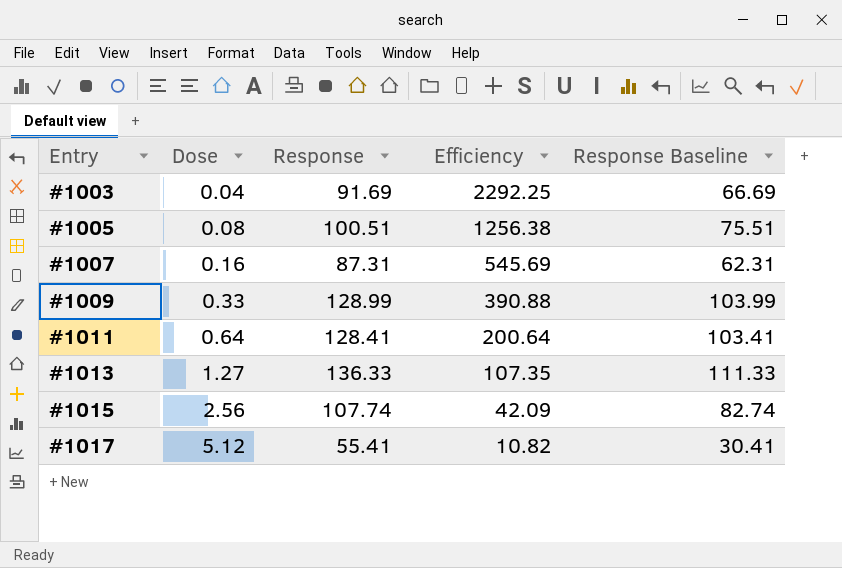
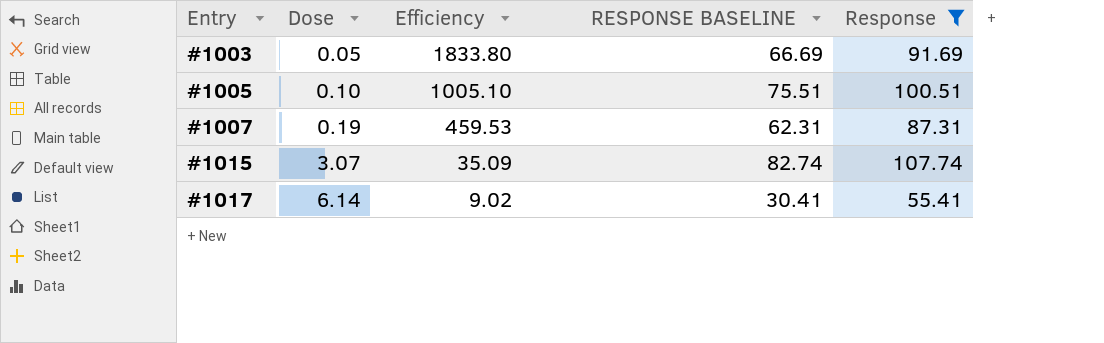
filter: none -> Response <= 107.74
column name: Response Baseline -> RESPONSE BASELINE
column Response | position: 3 -> 5
#1003 | Dose: 0.04 -> 0.05
#1003 | Efficiency: 2292.25 -> 1833.80
#1005 | Dose: 0.08 -> 0.10
#1005 | Efficiency: 1256.38 -> 1005.10
#1007 | Dose: 0.16 -> 0.19
#1007 | Efficiency: 545.69 -> 459.53
#1015 | Dose: 2.56 -> 3.07
#1015 | Efficiency: 42.09 -> 35.09
#1017 | Dose: 5.12 -> 6.14
#1017 | Efficiency: 10.82 -> 9.02

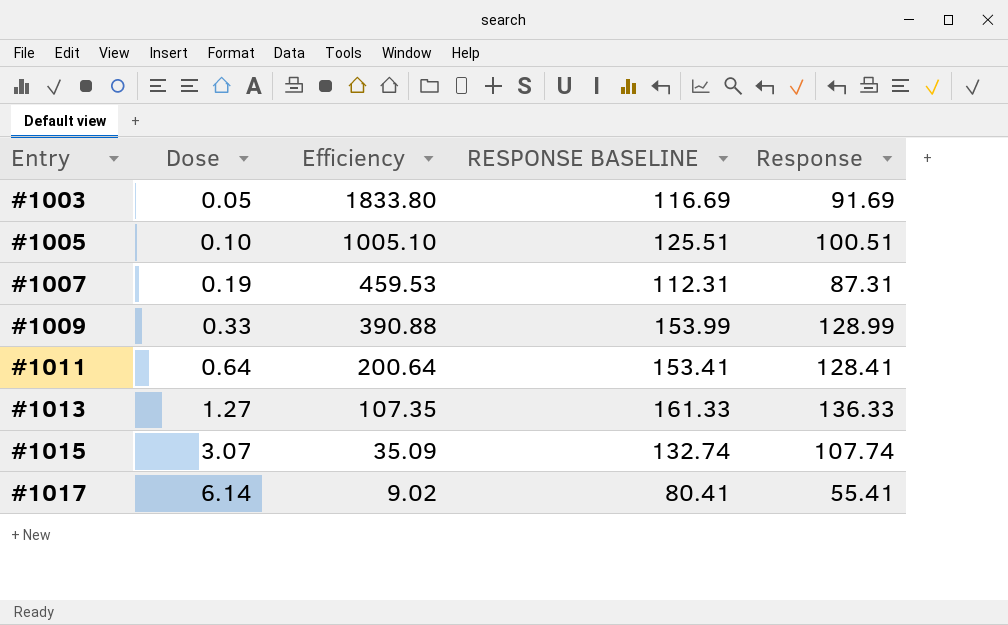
filter: Response <= 107.74 -> none
column RESPONSE BASELINE | formula: [Response] - 25 -> [Response] + 25

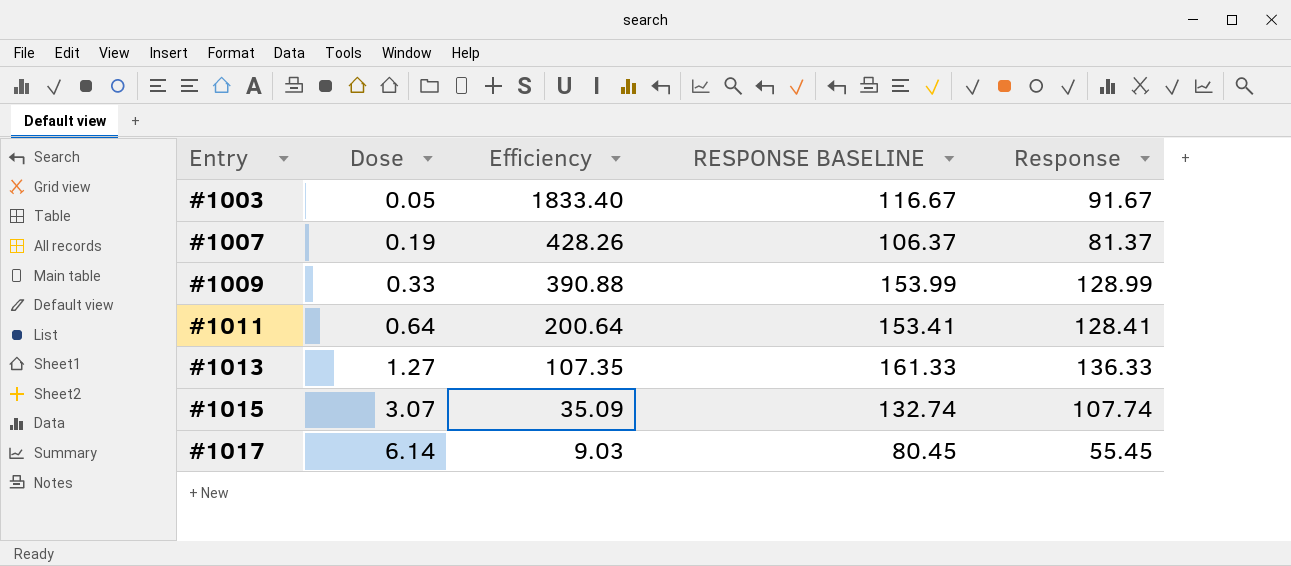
row #1005: 0.10 | 1005.10 | 125.51 | 100.51 -> none
#1003 | Efficiency: 1833.80 -> 1833.40
#1003 | RESPONSE BASELINE: 116.69 -> 116.67
#1003 | Response: 91.69 -> 91.67
#1007 | Efficiency: 459.53 -> 428.26
#1007 | RESPONSE BASELINE: 112.31 -> 106.37
#1007 | Response: 87.31 -> 81.37
#1017 | Efficiency: 9.02 -> 9.03
#1017 | RESPONSE BASELINE: 80.41 -> 80.45
#1017 | Response: 55.41 -> 55.45

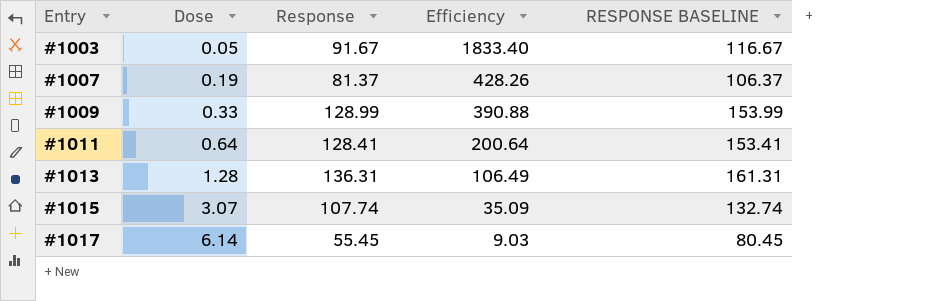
column Response | position: 5 -> 3
#1013 | Dose: 1.27 -> 1.28
#1013 | Response: 136.33 -> 136.31
#1013 | Efficiency: 107.35 -> 106.49
#1013 | RESPONSE BASELINE: 161.33 -> 161.31

